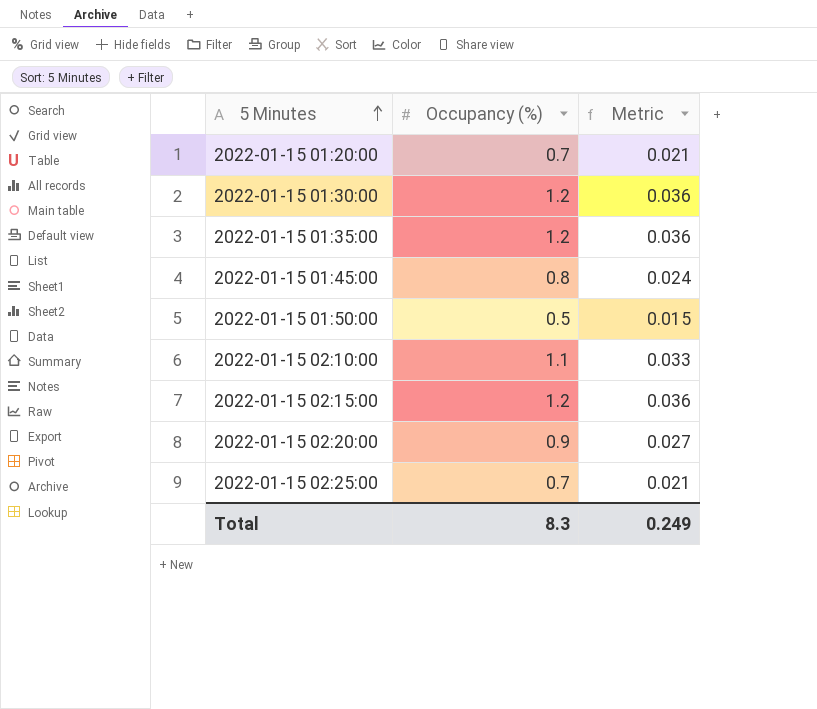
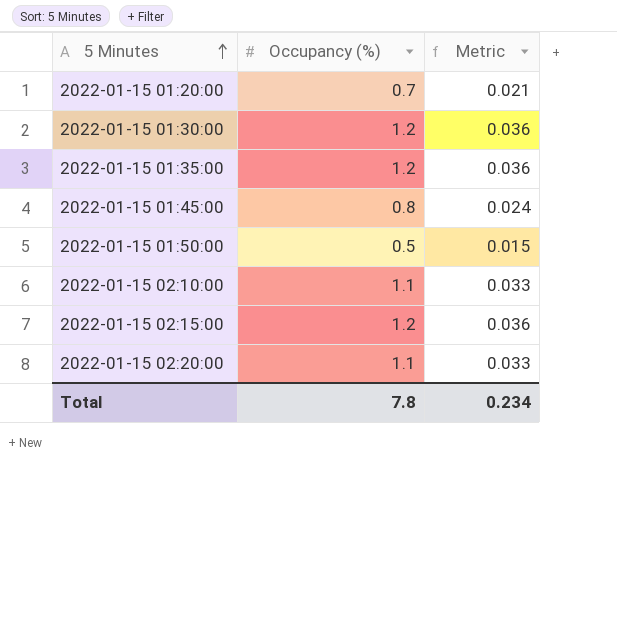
row 2022-01-15 02:25:00: 0.7 | 0.021 -> none
2022-01-15 02:20:00 | Occupancy (%): 0.9 -> 1.1
2022-01-15 02:20:00 | Metric: 0.027 -> 0.033
Total | Occupancy (%): 8.3 -> 7.8
Total | Metric: 0.249 -> 0.234

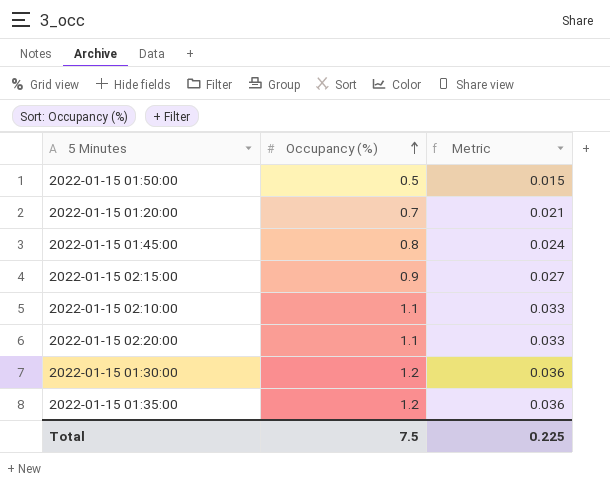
row order: 5 Minutes ascending -> Occupancy (%) ascending
2022-01-15 02:15:00 | Occupancy (%): 1.2 -> 0.9
2022-01-15 02:15:00 | Metric: 0.036 -> 0.027
Total | Occupancy (%): 7.8 -> 7.5
Total | Metric: 0.234 -> 0.225

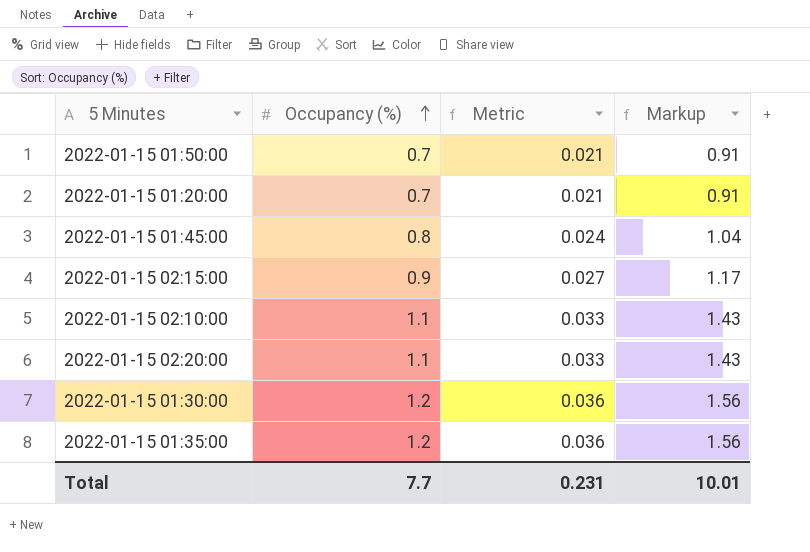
column Markup | formula: none -> [Occupancy (%)] * 1.3
2022-01-15 01:50:00 | Occupancy (%): 0.5 -> 0.7
2022-01-15 01:50:00 | Metric: 0.015 -> 0.021
Total | Occupancy (%): 7.5 -> 7.7
Total | Metric: 0.225 -> 0.231

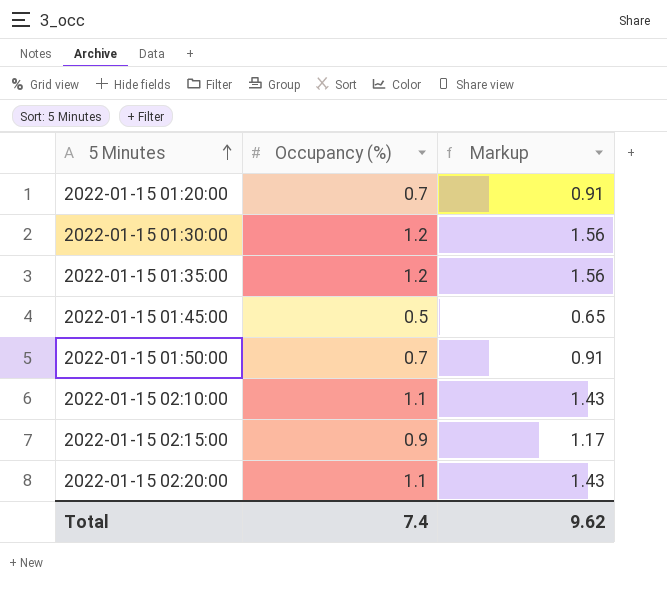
row order: Occupancy (%) ascending -> 5 Minutes ascending
column Metric | formula: [Occupancy (%)] * 0.03 -> none
2022-01-15 01:45:00 | Occupancy (%): 0.8 -> 0.5
2022-01-15 01:45:00 | Markup: 1.04 -> 0.65
Total | Occupancy (%): 7.7 -> 7.4
Total | Markup: 10.01 -> 9.62

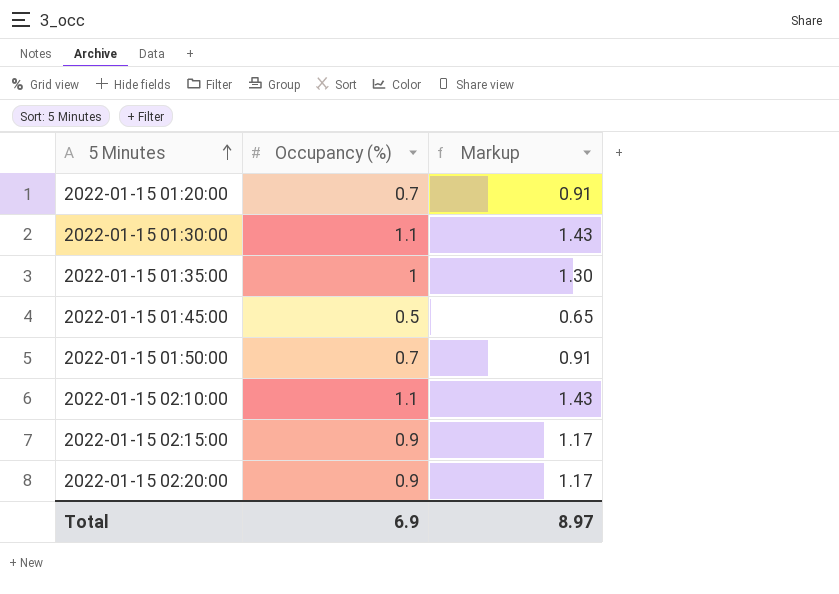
2022-01-15 01:30:00 | Occupancy (%): 1.2 -> 1.1
2022-01-15 01:30:00 | Markup: 1.56 -> 1.43
2022-01-15 01:35:00 | Occupancy (%): 1.2 -> 1
2022-01-15 01:35:00 | Markup: 1.56 -> 1.30
2022-01-15 02:20:00 | Occupancy (%): 1.1 -> 0.9
2022-01-15 02:20:00 | Markup: 1.43 -> 1.17
Total | Occupancy (%): 7.4 -> 6.9
Total | Markup: 9.62 -> 8.97

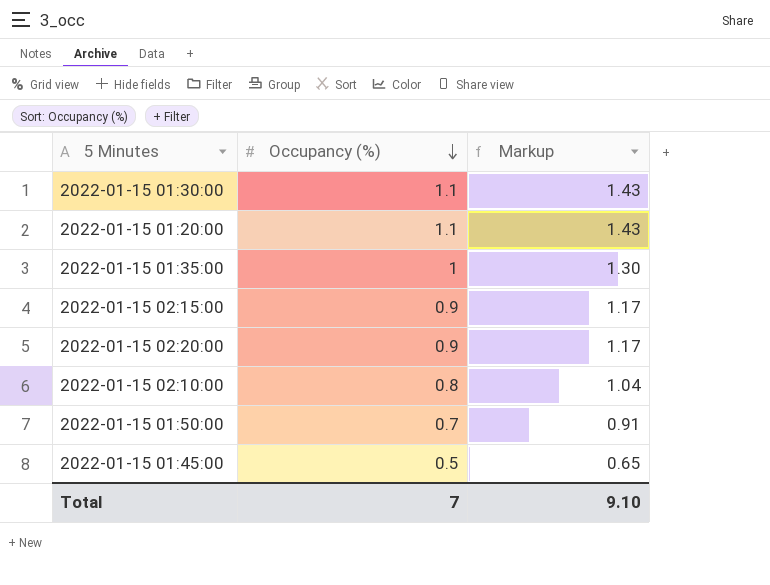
row order: 5 Minutes ascending -> Occupancy (%) descending
2022-01-15 01:20:00 | Occupancy (%): 0.7 -> 1.1
2022-01-15 01:20:00 | Markup: 0.91 -> 1.43
2022-01-15 02:10:00 | Occupancy (%): 1.1 -> 0.8
2022-01-15 02:10:00 | Markup: 1.43 -> 1.04
Total | Occupancy (%): 6.9 -> 7
Total | Markup: 8.97 -> 9.10

